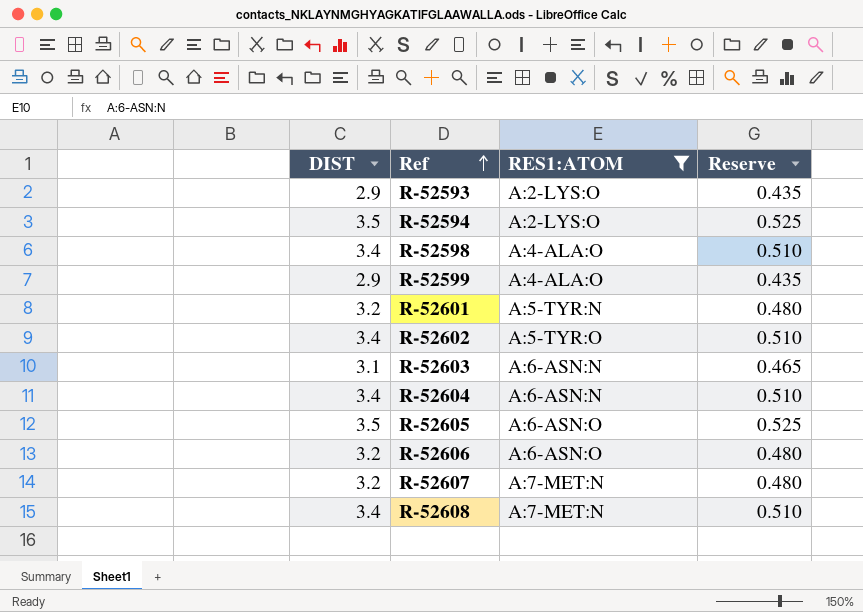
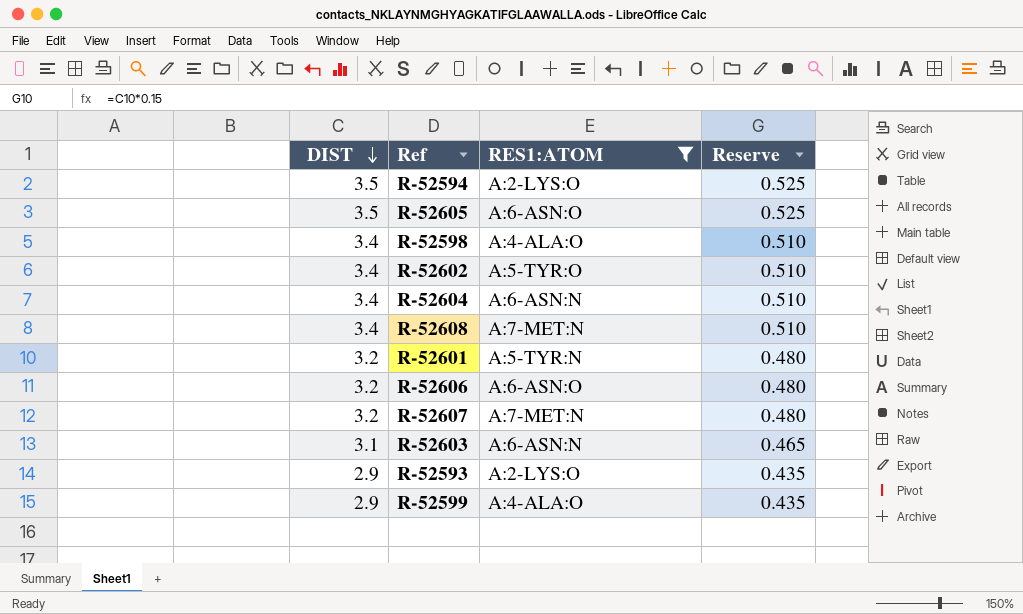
row order: Ref ascending -> DIST descending

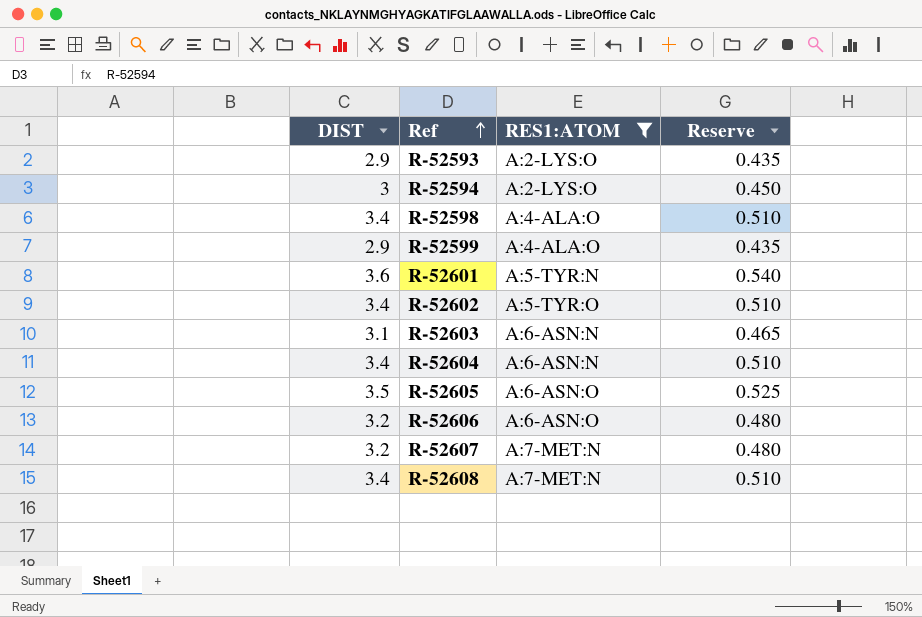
row order: DIST descending -> Ref ascending
R-52594 | DIST: 3.5 -> 3
R-52594 | Reserve: 0.525 -> 0.450
R-52601 | DIST: 3.2 -> 3.6
R-52601 | Reserve: 0.480 -> 0.540

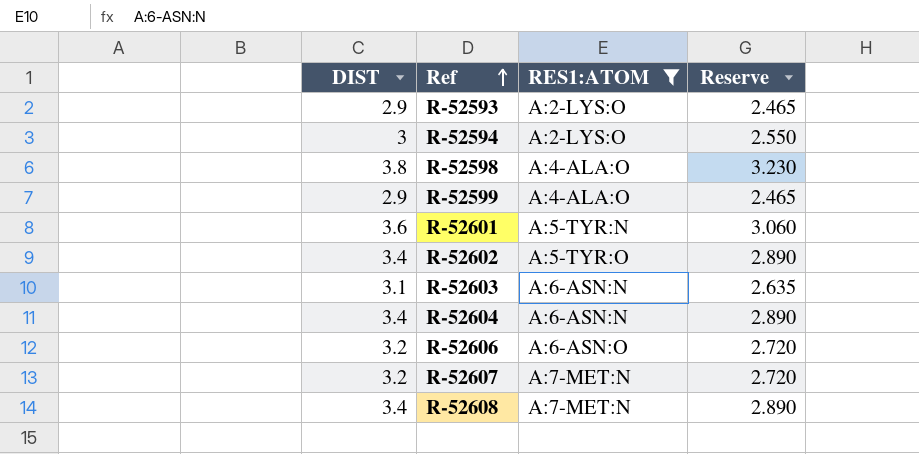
column Reserve | formula: [DIST] * 0.15 -> [DIST] * 0.85
row R-52605: 3.5 | A:6-ASN:O | 0.525 -> none
R-52598 | DIST: 3.4 -> 3.8

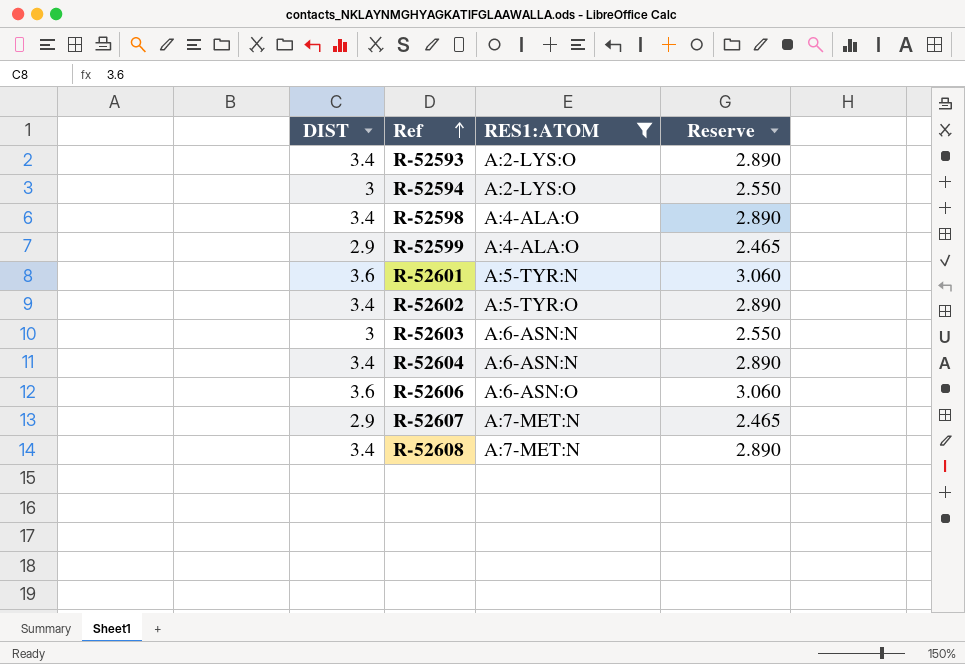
R-52593 | DIST: 2.9 -> 3.4
R-52593 | Reserve: 2.465 -> 2.890
R-52598 | DIST: 3.8 -> 3.4
R-52598 | Reserve: 3.230 -> 2.890
R-52603 | DIST: 3.1 -> 3
R-52603 | Reserve: 2.635 -> 2.550
R-52606 | DIST: 3.2 -> 3.6
R-52606 | Reserve: 2.720 -> 3.060
R-52607 | DIST: 3.2 -> 2.9
R-52607 | Reserve: 2.720 -> 2.465

